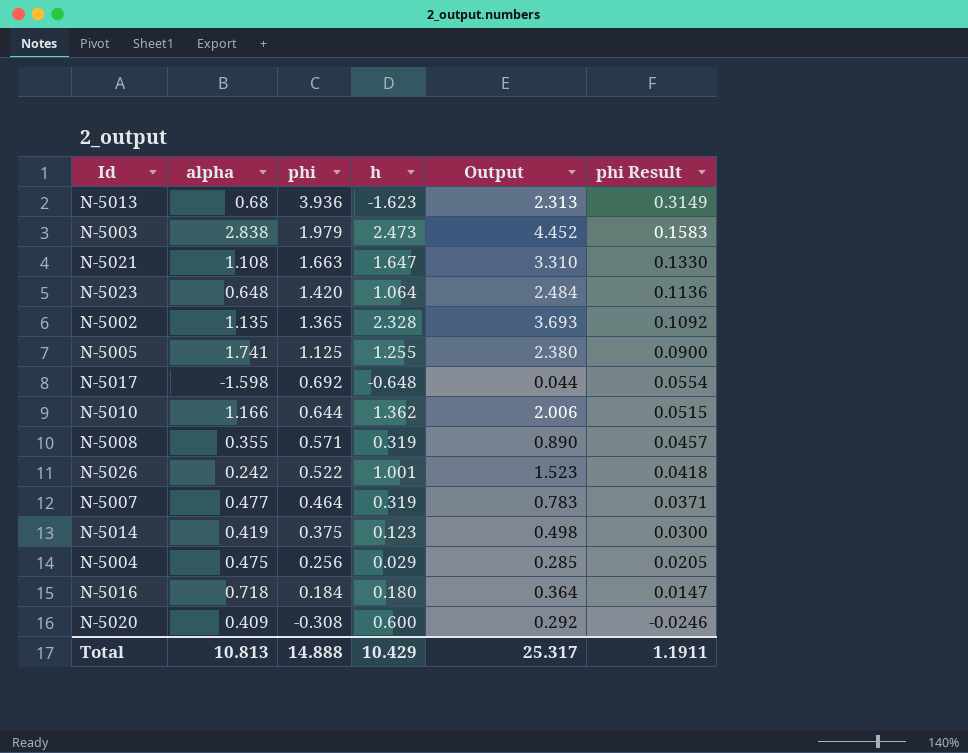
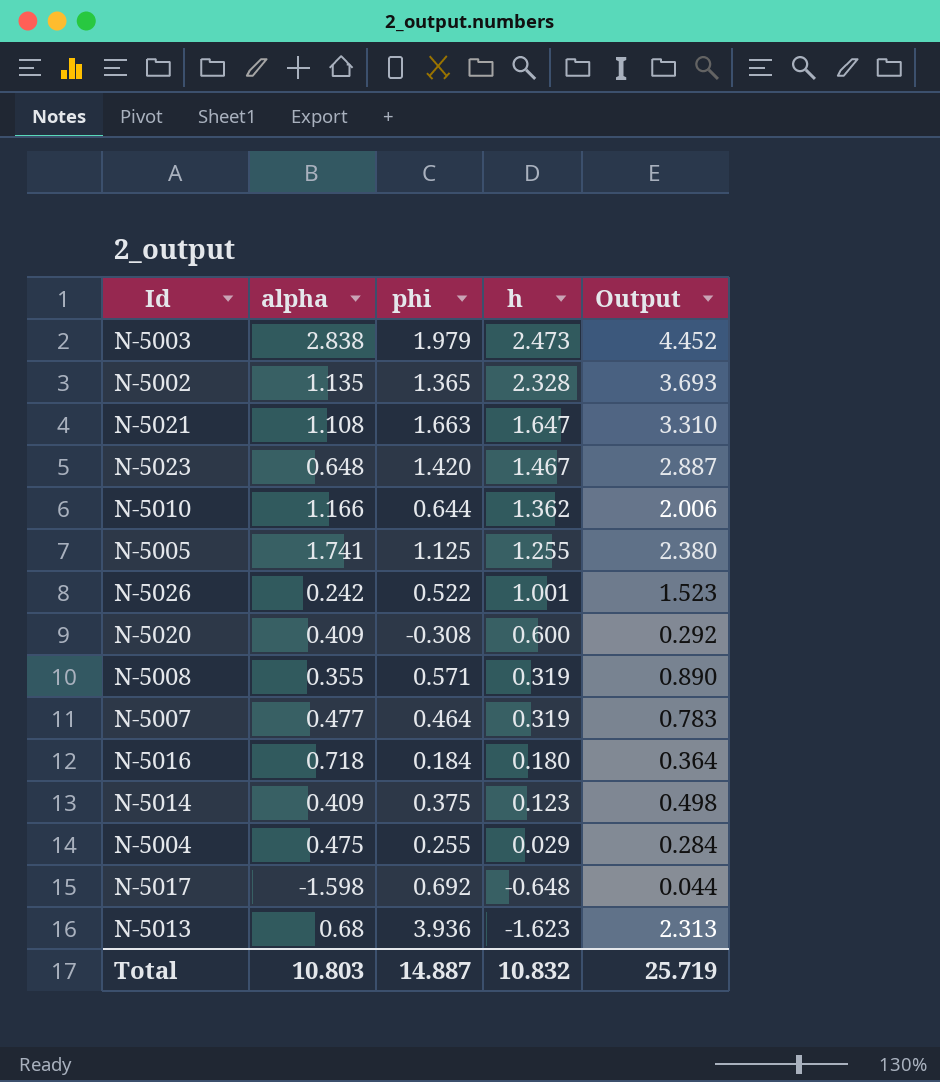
row order: phi descending -> h descending
column phi Result | formula: [phi] * 0.08 -> none
N-5023 | h: 1.064 -> 1.467
N-5023 | Output: 2.484 -> 2.887
N-5014 | alpha: 0.419 -> 0.409
N-5004 | phi: 0.256 -> 0.255
N-5004 | Output: 0.285 -> 0.284
Total | alpha: 10.813 -> 10.803
Total | phi: 14.888 -> 14.887
Total | h: 10.429 -> 10.832
Total | Output: 25.317 -> 25.719

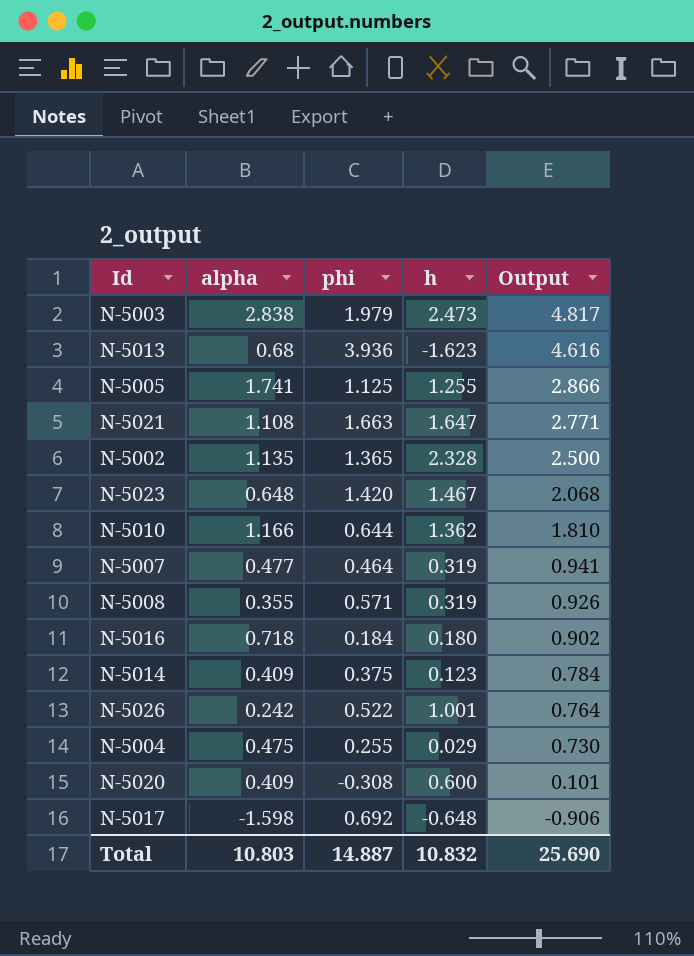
row order: h descending -> Output descending
column Output | formula: [phi] + [h] -> [alpha] + [phi]
Total | Output: 25.719 -> 25.690

